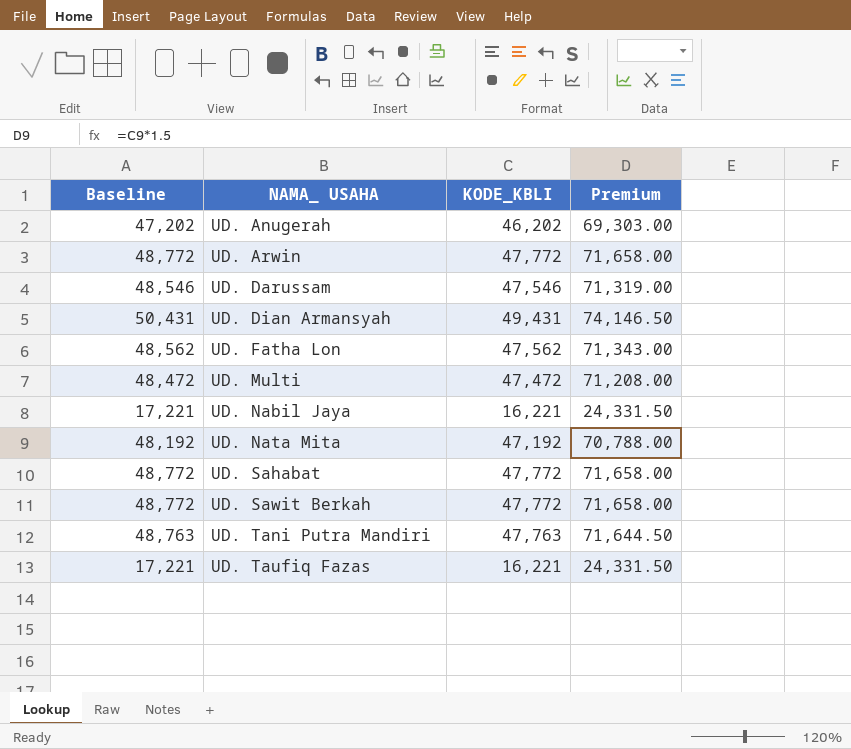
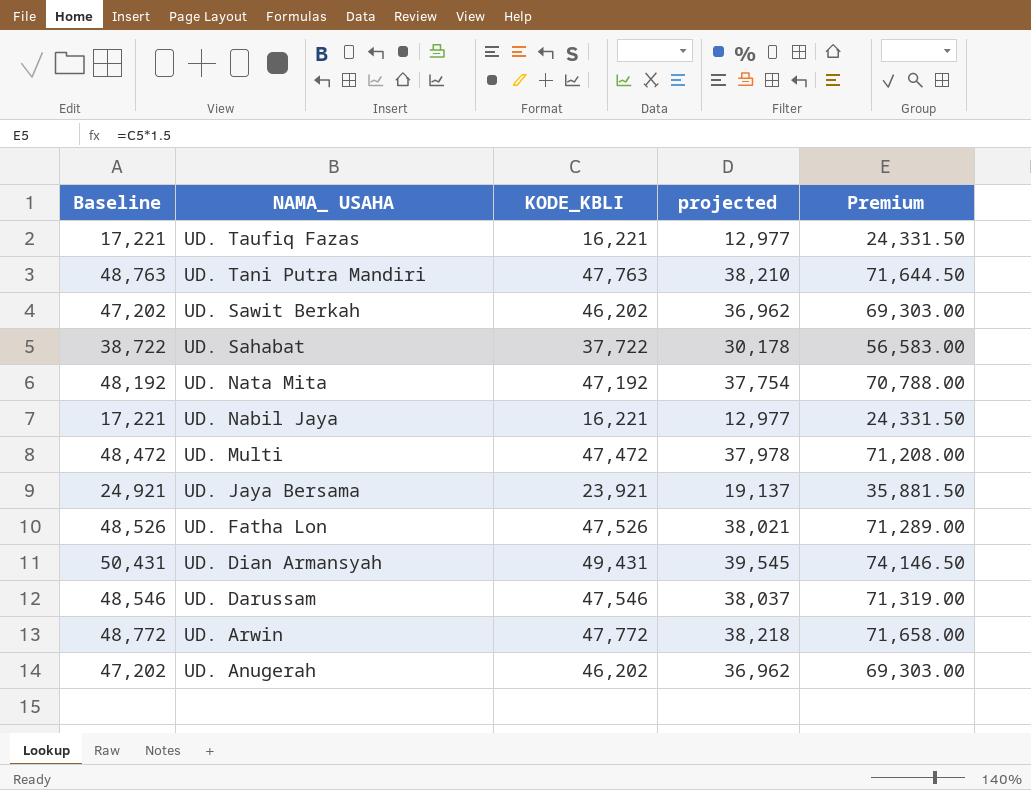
row order: NAMA_ USAHA ascending -> NAMA_ USAHA descending
column projected | formula: none -> [KODE_KBLI] * 0.8
UD. Sawit Berkah | Baseline: 48,772 -> 47,202
UD. Sawit Berkah | KODE_KBLI: 47,772 -> 46,202
UD. Sawit Berkah | Premium: 71,658.00 -> 69,303.00
UD. Sahabat | Baseline: 48,772 -> 38,722
UD. Sahabat | KODE_KBLI: 47,772 -> 37,722
UD. Sahabat | Premium: 71,658.00 -> 56,583.00
row UD. Jaya Bersama: none -> 24,921 | 23,921 | 19,137 | 35,881.50
UD. Fatha Lon | Baseline: 48,562 -> 48,526
UD. Fatha Lon | KODE_KBLI: 47,562 -> 47,526
UD. Fatha Lon | Premium: 71,343.00 -> 71,289.00

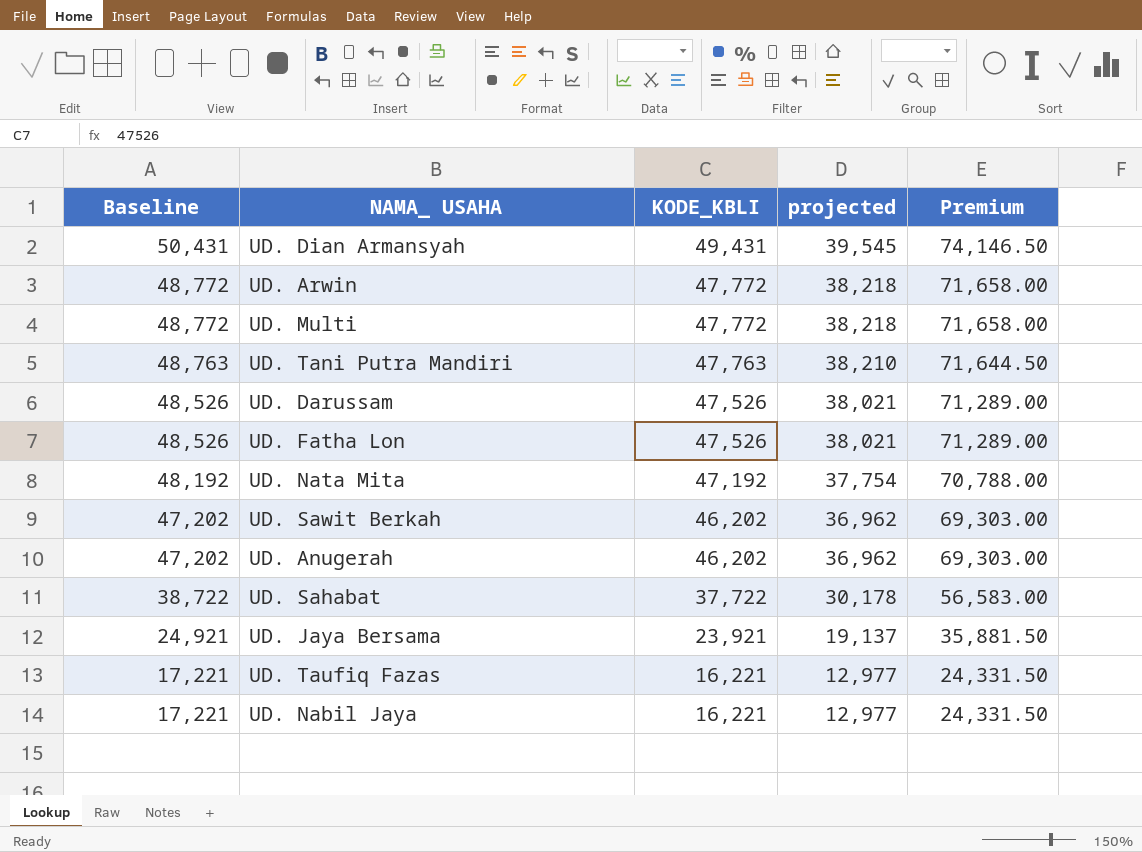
row order: NAMA_ USAHA descending -> Baseline descending
UD. Multi | Baseline: 48,472 -> 48,772
UD. Multi | KODE_KBLI: 47,472 -> 47,772
UD. Multi | projected: 37,978 -> 38,218
UD. Multi | Premium: 71,208.00 -> 71,658.00
UD. Darussam | Baseline: 48,546 -> 48,526
UD. Darussam | KODE_KBLI: 47,546 -> 47,526
UD. Darussam | projected: 38,037 -> 38,021
UD. Darussam | Premium: 71,319.00 -> 71,289.00

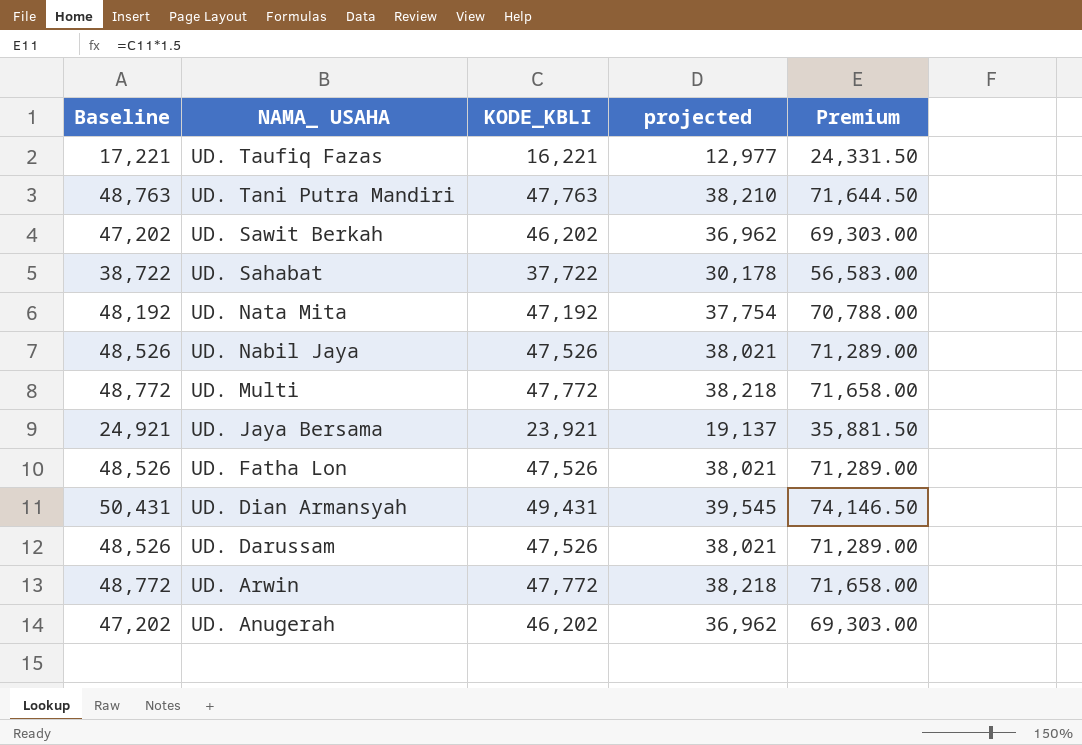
row order: Baseline descending -> NAMA_ USAHA descending
UD. Nabil Jaya | Baseline: 17,221 -> 48,526
UD. Nabil Jaya | KODE_KBLI: 16,221 -> 47,526
UD. Nabil Jaya | projected: 12,977 -> 38,021
UD. Nabil Jaya | Premium: 24,331.50 -> 71,289.00

